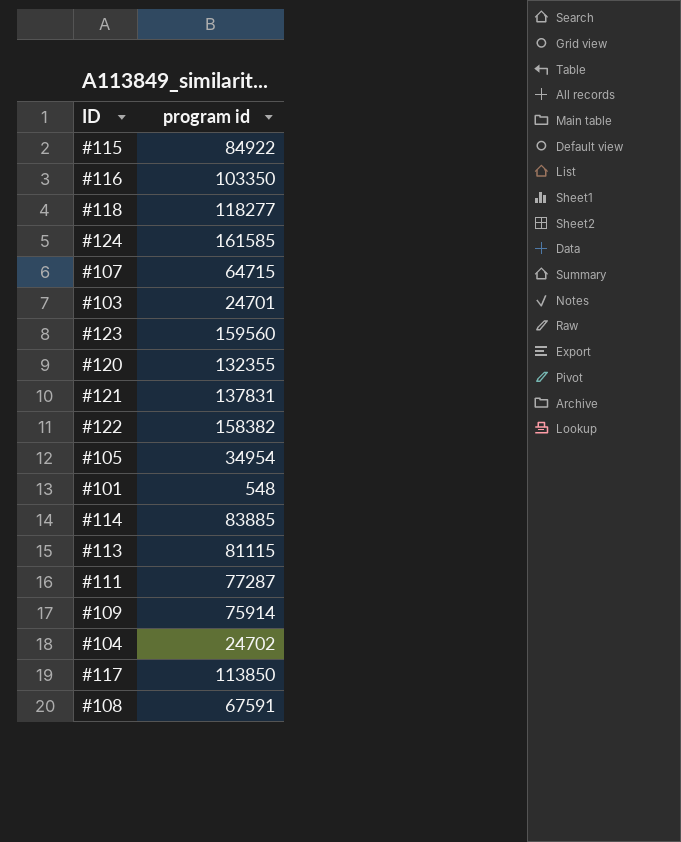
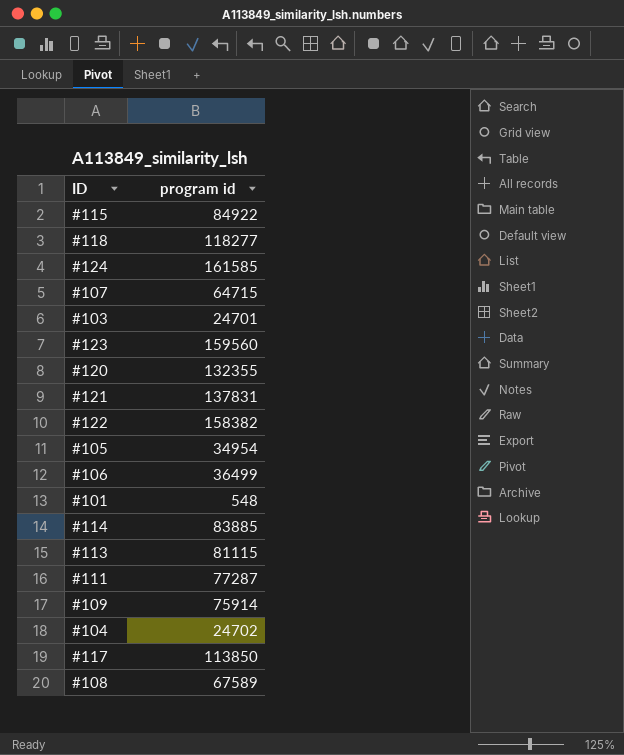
row #116: 103350 -> none
row #106: none -> 36499
#108 | program id: 67591 -> 67589

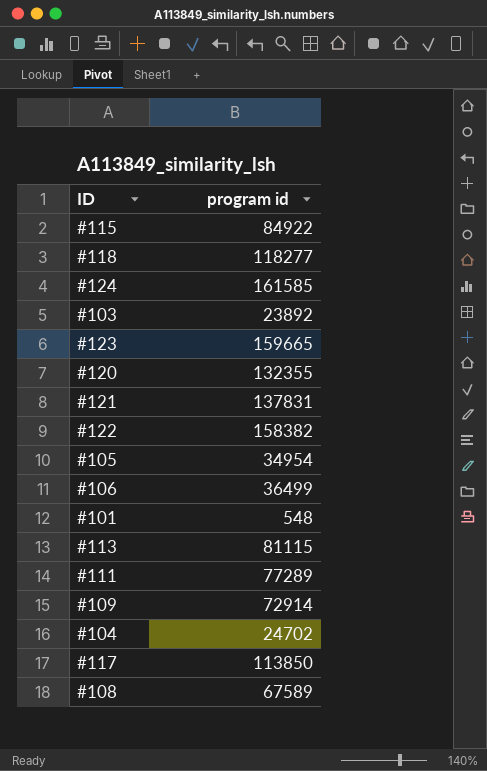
row #107: 64715 -> none
row #114: 83885 -> none
#103 | program id: 24701 -> 23892
#123 | program id: 159560 -> 159665
#111 | program id: 77287 -> 77289
#109 | program id: 75914 -> 72914

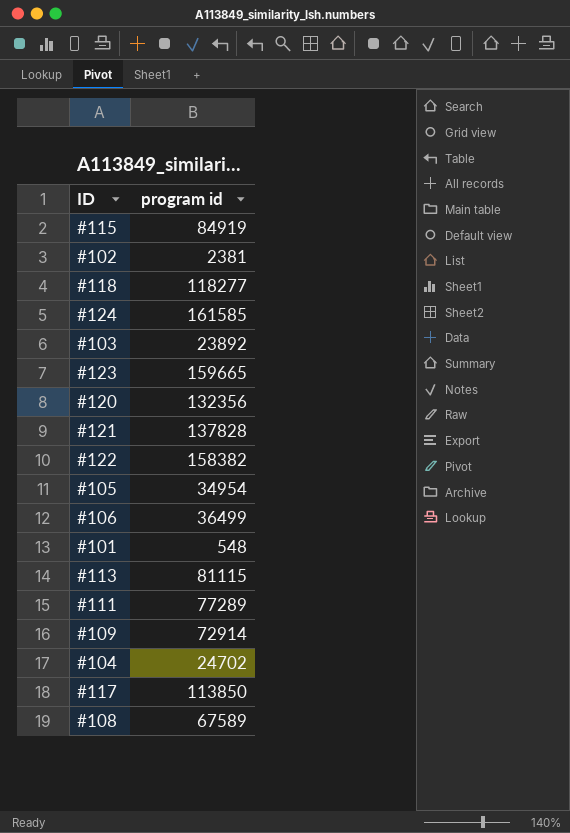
#115 | program id: 84922 -> 84919
row #102: none -> 2381
#120 | program id: 132355 -> 132356
#121 | program id: 137831 -> 137828

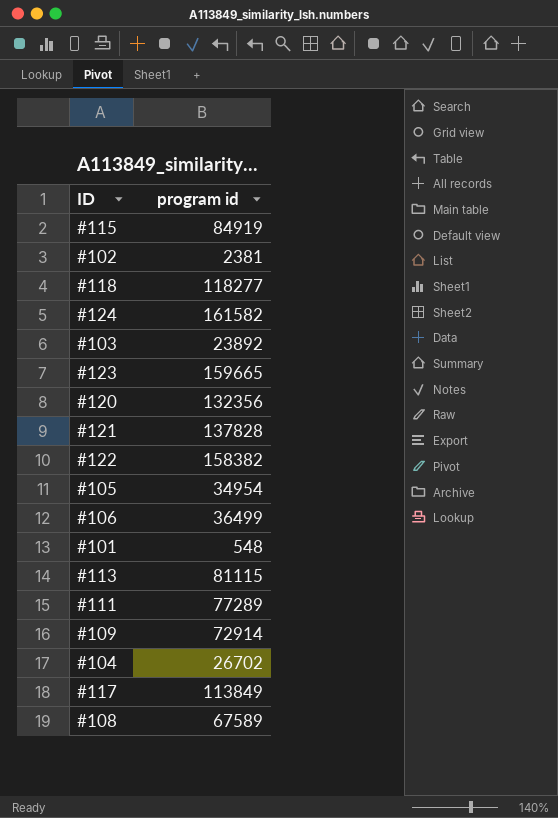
#124 | program id: 161585 -> 161582
#104 | program id: 24702 -> 26702
#117 | program id: 113850 -> 113849

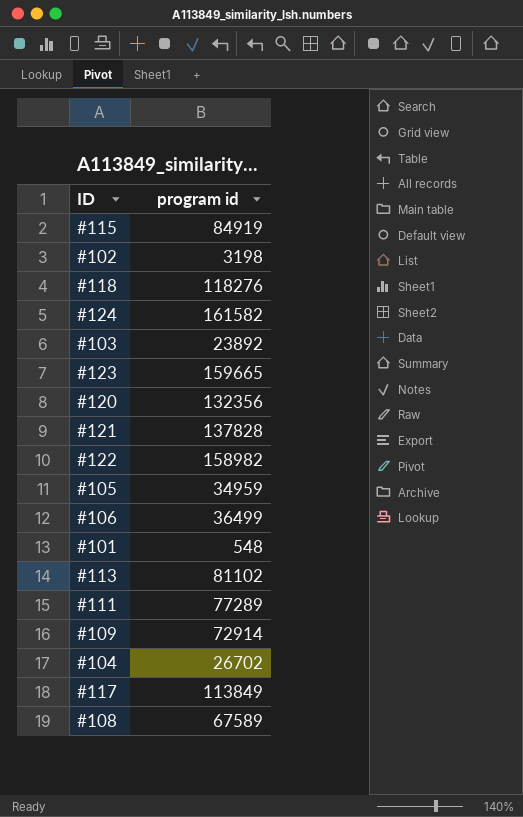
#102 | program id: 2381 -> 3198
#118 | program id: 118277 -> 118276
#122 | program id: 158382 -> 158982
#105 | program id: 34954 -> 34959
#113 | program id: 81115 -> 81102

